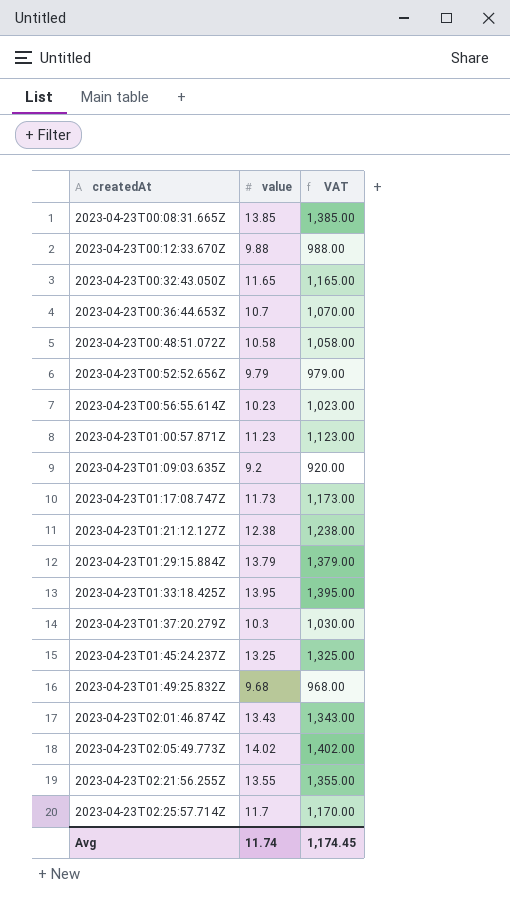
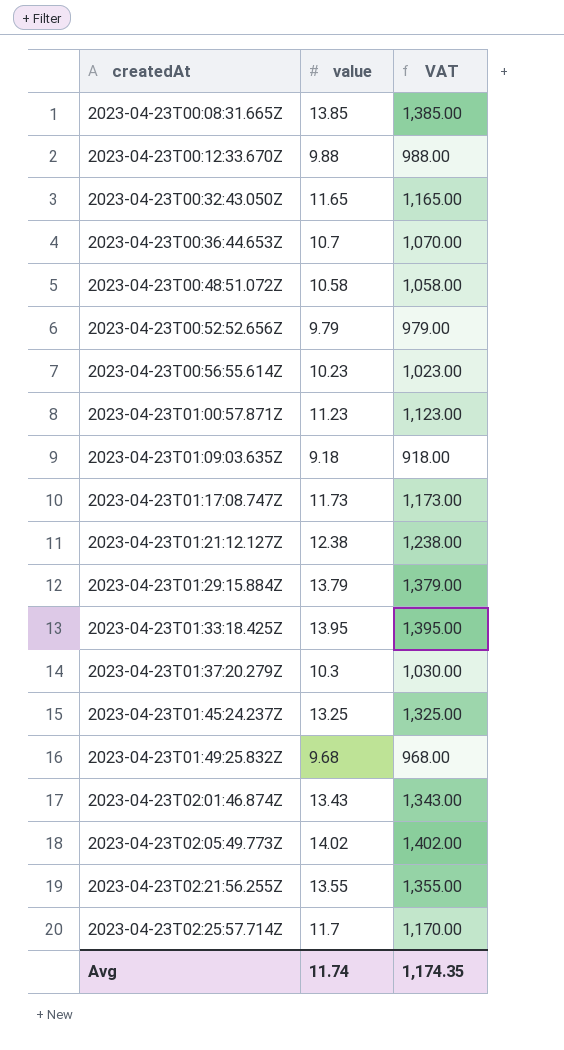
2023-04-23T01:09:03.635Z | value: 9.2 -> 9.18
2023-04-23T01:09:03.635Z | VAT: 920.00 -> 918.00
Avg | VAT: 1,174.45 -> 1,174.35

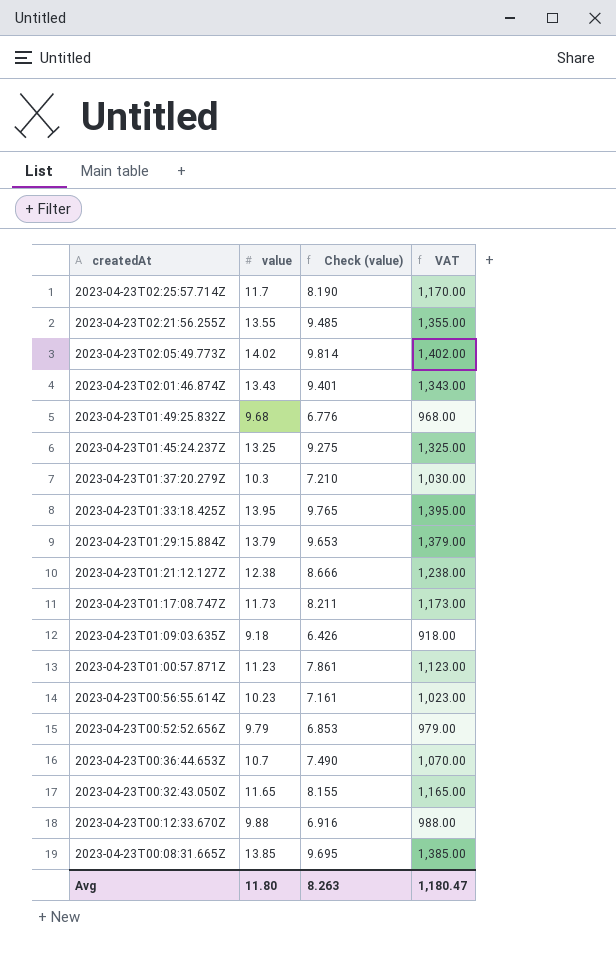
row order: createdAt ascending -> createdAt descending
column Check (value) | formula: none -> [value] * 0.7
row 2023-04-23T00:48:51.072Z: 10.58 | 1,058.00 -> none
Avg | value: 11.74 -> 11.80
Avg | VAT: 1,174.35 -> 1,180.47

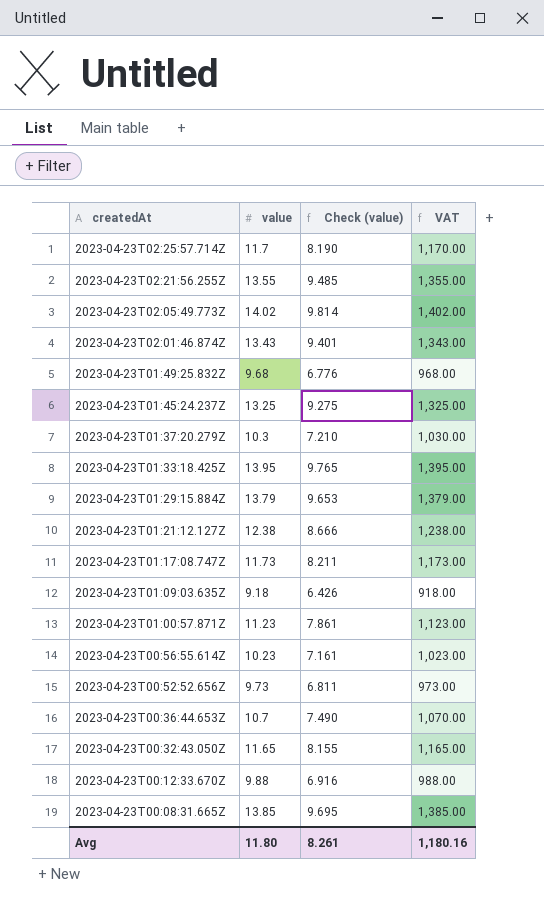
2023-04-23T00:52:52.656Z | value: 9.79 -> 9.73
2023-04-23T00:52:52.656Z | Check (value): 6.853 -> 6.811
2023-04-23T00:52:52.656Z | VAT: 979.00 -> 973.00
Avg | Check (value): 8.263 -> 8.261
Avg | VAT: 1,180.47 -> 1,180.16

